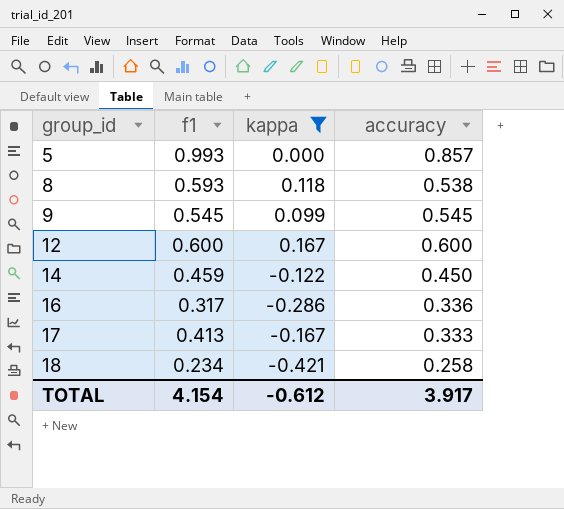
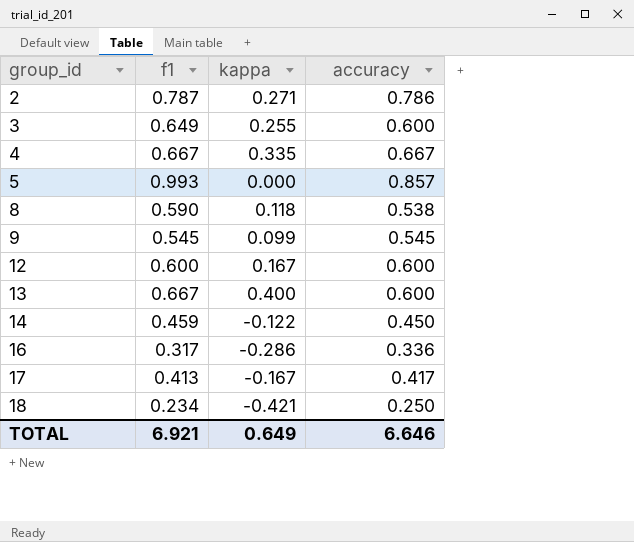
filter: kappa <= 0.167 -> none
8 | f1: 0.593 -> 0.590
17 | accuracy: 0.333 -> 0.417
18 | accuracy: 0.258 -> 0.250
TOTAL | f1: 4.154 -> 6.921
TOTAL | kappa: -0.612 -> 0.649
TOTAL | accuracy: 3.917 -> 6.646

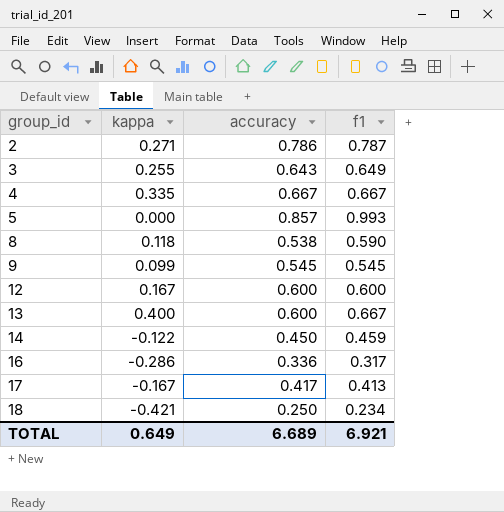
column f1 | position: 2 -> 4
3 | accuracy: 0.600 -> 0.643
TOTAL | accuracy: 6.646 -> 6.689

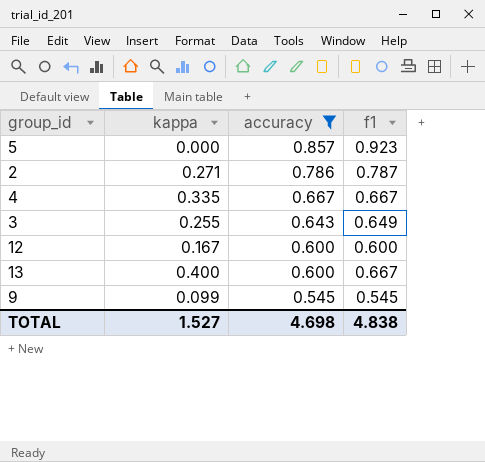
filter: none -> accuracy >= 0.545
row order: group_id ascending -> accuracy descending
5 | f1: 0.993 -> 0.923
TOTAL | kappa: 0.649 -> 1.527
TOTAL | accuracy: 6.689 -> 4.698
TOTAL | f1: 6.921 -> 4.838

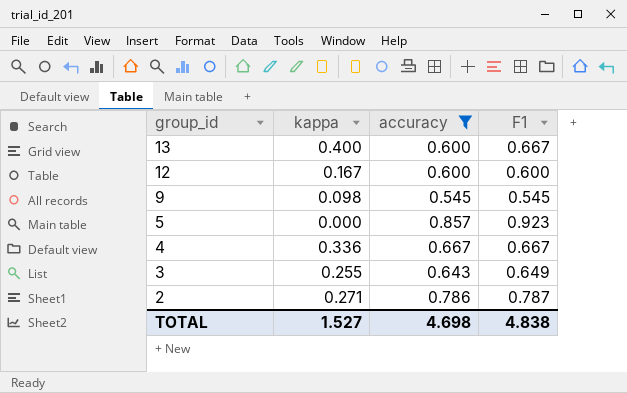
row order: accuracy descending -> group_id descending
column name: f1 -> F1
9 | kappa: 0.099 -> 0.098
4 | kappa: 0.335 -> 0.336

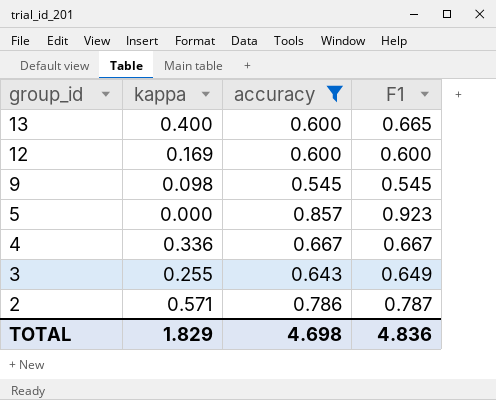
13 | F1: 0.667 -> 0.665
12 | kappa: 0.167 -> 0.169
2 | kappa: 0.271 -> 0.571
TOTAL | kappa: 1.527 -> 1.829
TOTAL | F1: 4.838 -> 4.836

